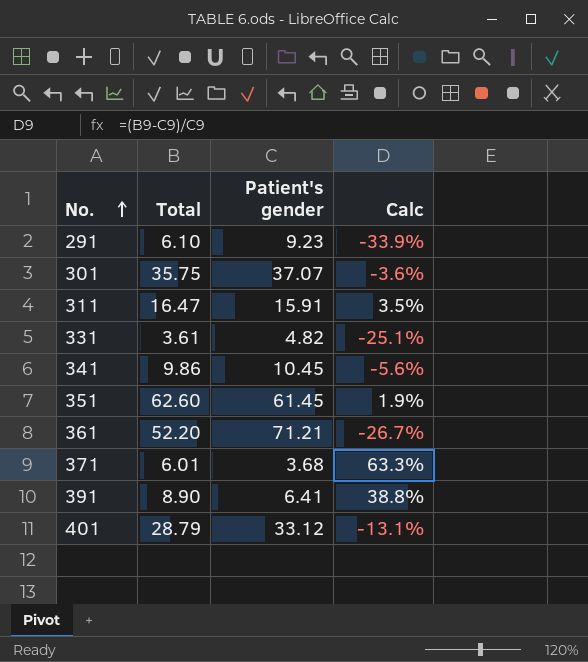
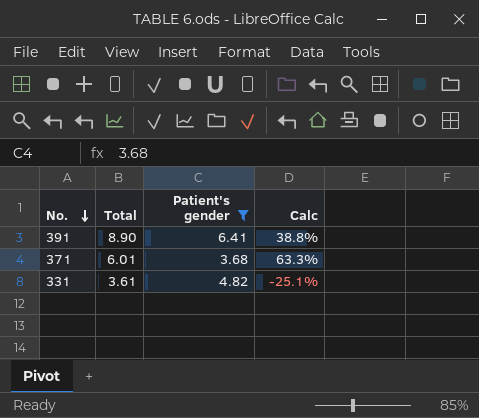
filter: none -> Patient's gender <= 6.41
row order: No. ascending -> No. descending

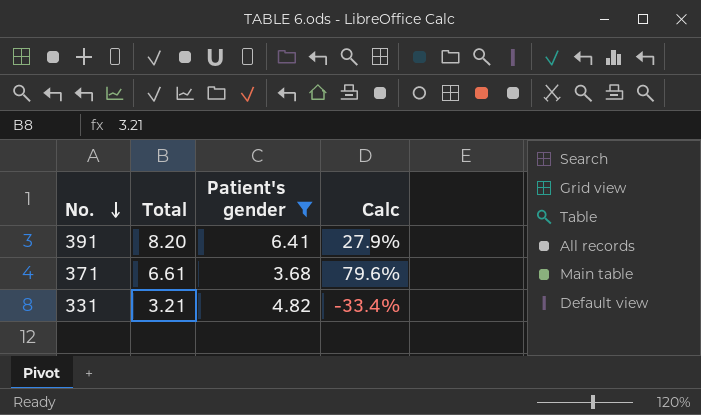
391 | Total: 8.90 -> 8.20
391 | Calc: 38.8% -> 27.9%
371 | Total: 6.01 -> 6.61
371 | Calc: 63.3% -> 79.6%
331 | Total: 3.61 -> 3.21
331 | Calc: -25.1% -> -33.4%

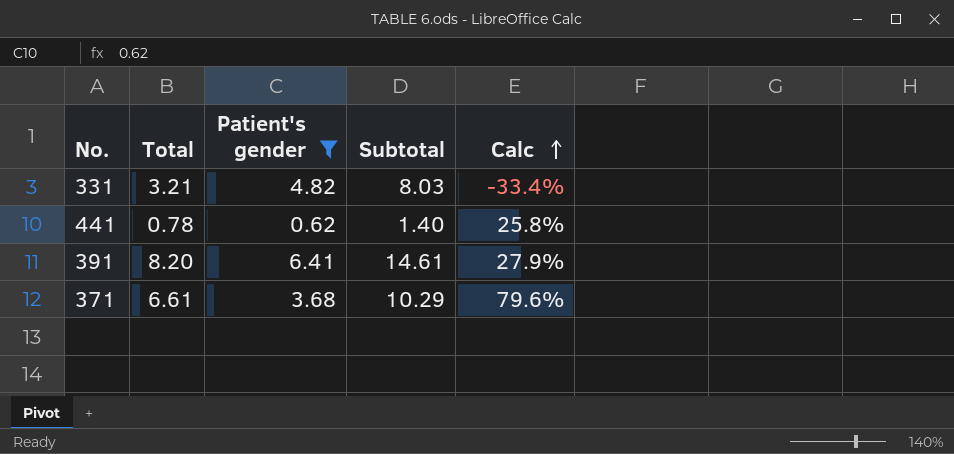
row order: No. descending -> Calc ascending
column Subtotal | formula: none -> [Total] + [Patient's gender]
row 441: none -> 0.78 | 0.62 | 1.40 | 25.8%

